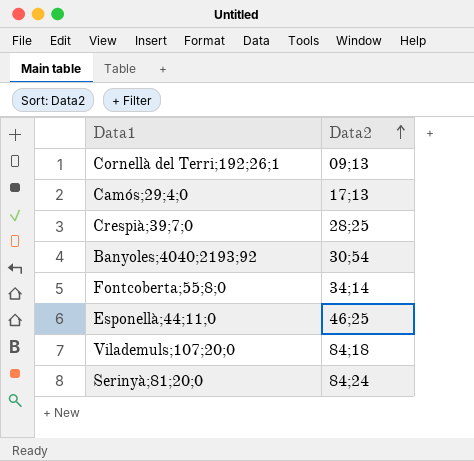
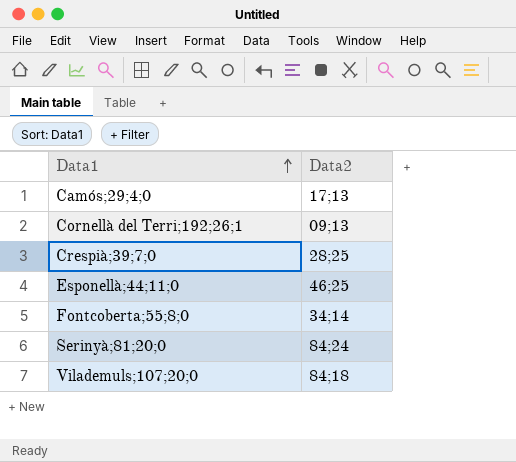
row order: Data2 ascending -> Data1 ascending
row Banyoles;4040;2193;92: 30;54 -> none

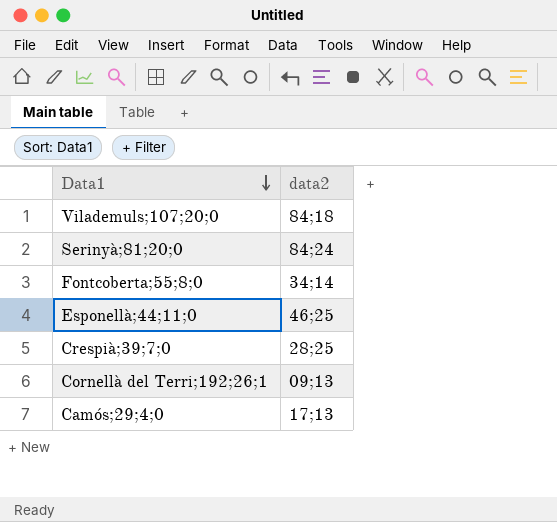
row order: Data1 ascending -> Data1 descending
column name: Data2 -> data2

